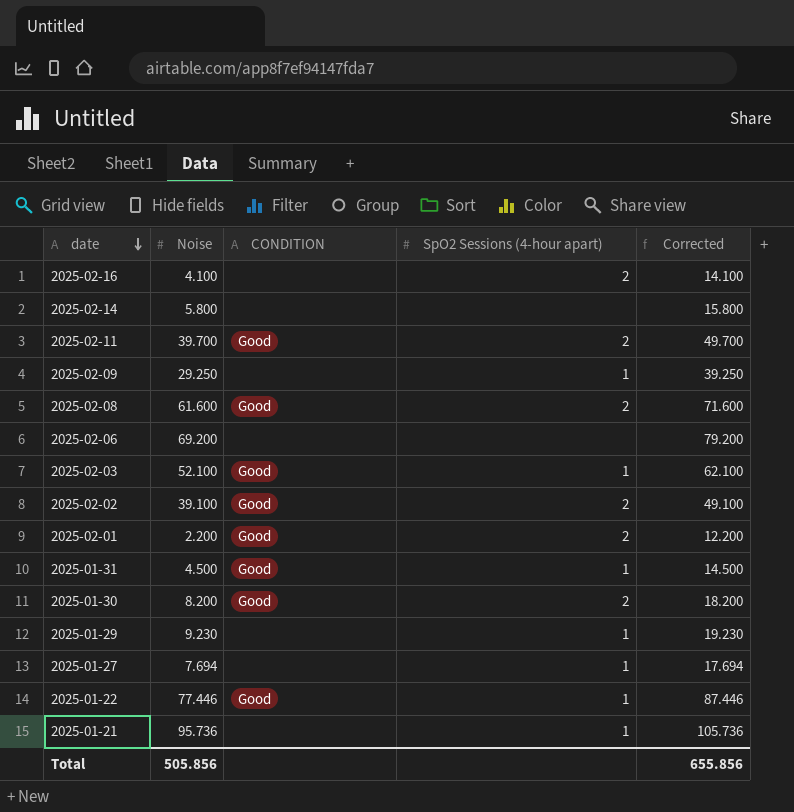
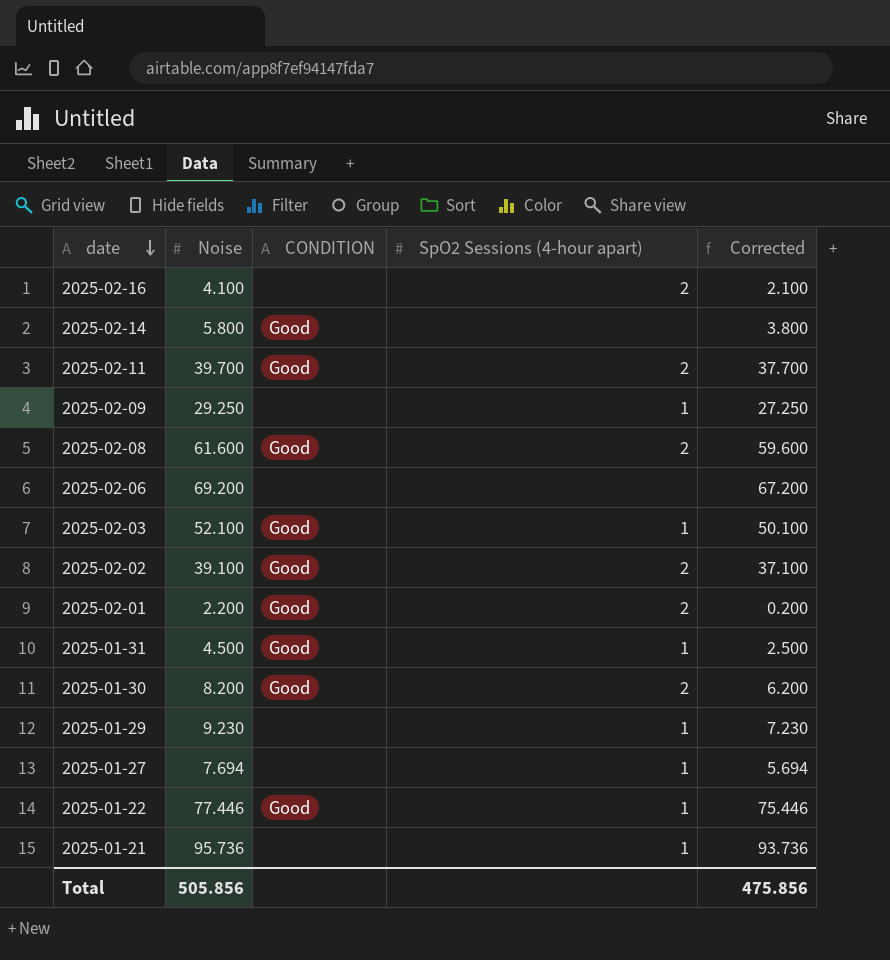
column Corrected | formula: [Noise] + 10 -> [Noise] - 2
2025-02-14 | CONDITION: none -> Good
Total | Corrected: 655.856 -> 475.856

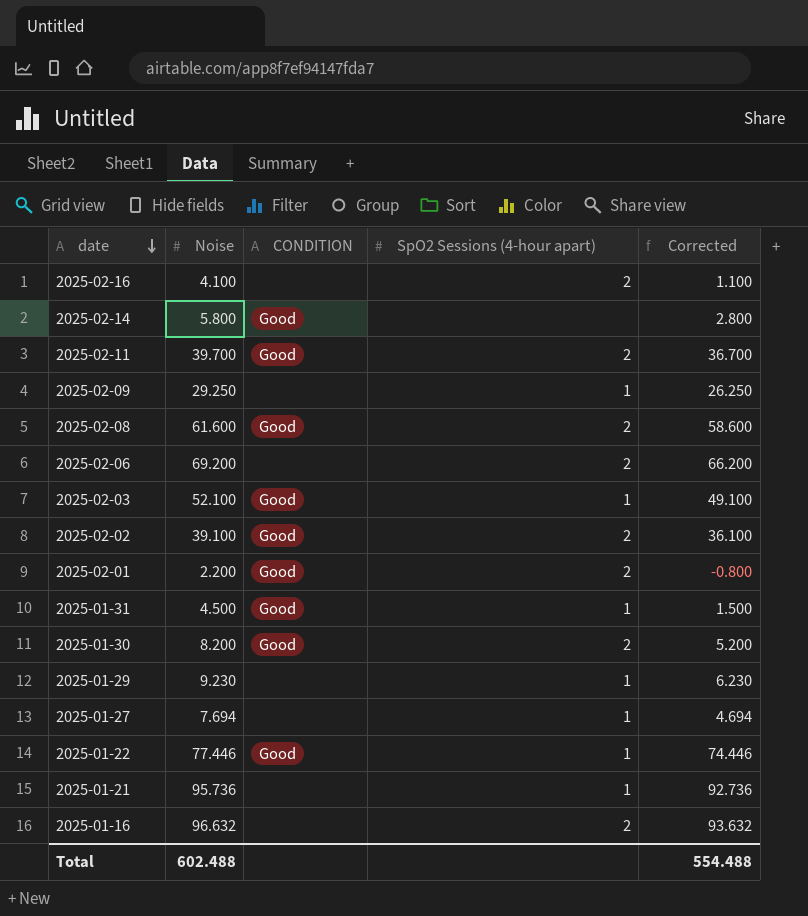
column Corrected | formula: [Noise] - 2 -> [Noise] - 3
2025-02-06 | SpO2 Sessions (4-hour apart): none -> 2
row 2025-01-16: none -> 96.632 | none | 2 | 93.632
Total | Noise: 505.856 -> 602.488
Total | Corrected: 475.856 -> 554.488

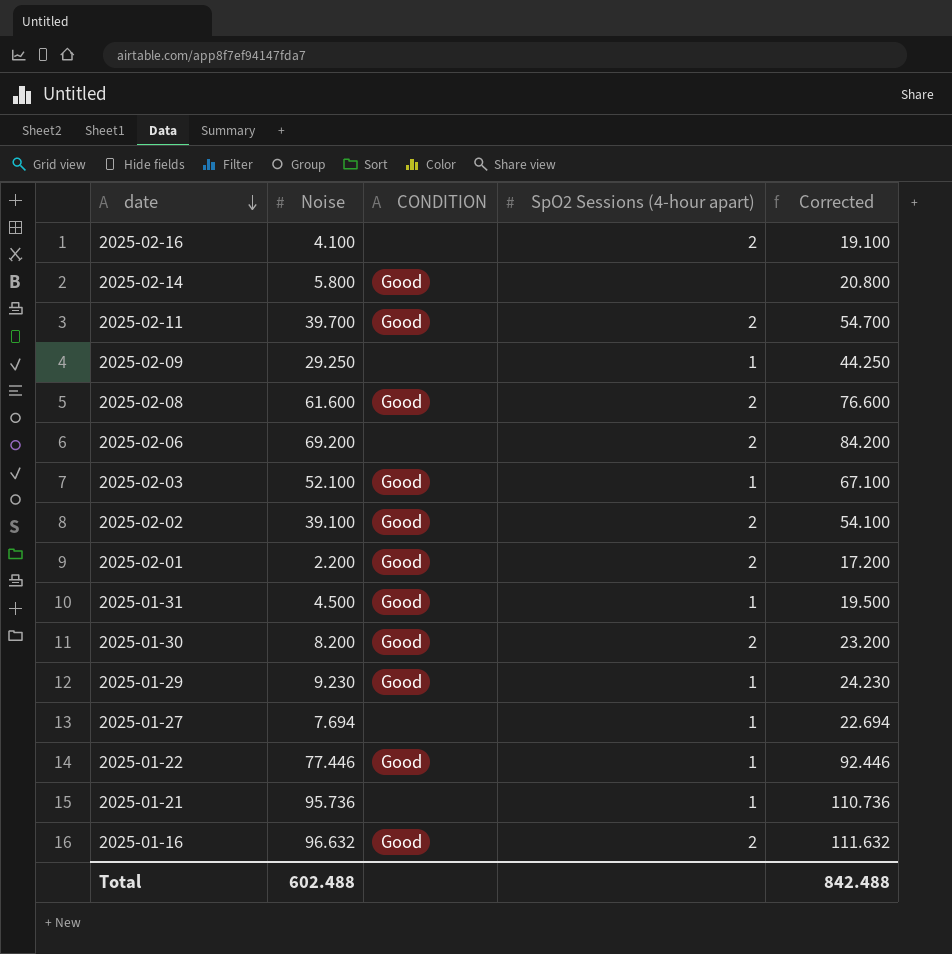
column Corrected | formula: [Noise] - 3 -> [Noise] + 15
2025-01-29 | CONDITION: none -> Good
2025-01-16 | CONDITION: none -> Good
Total | Corrected: 554.488 -> 842.488

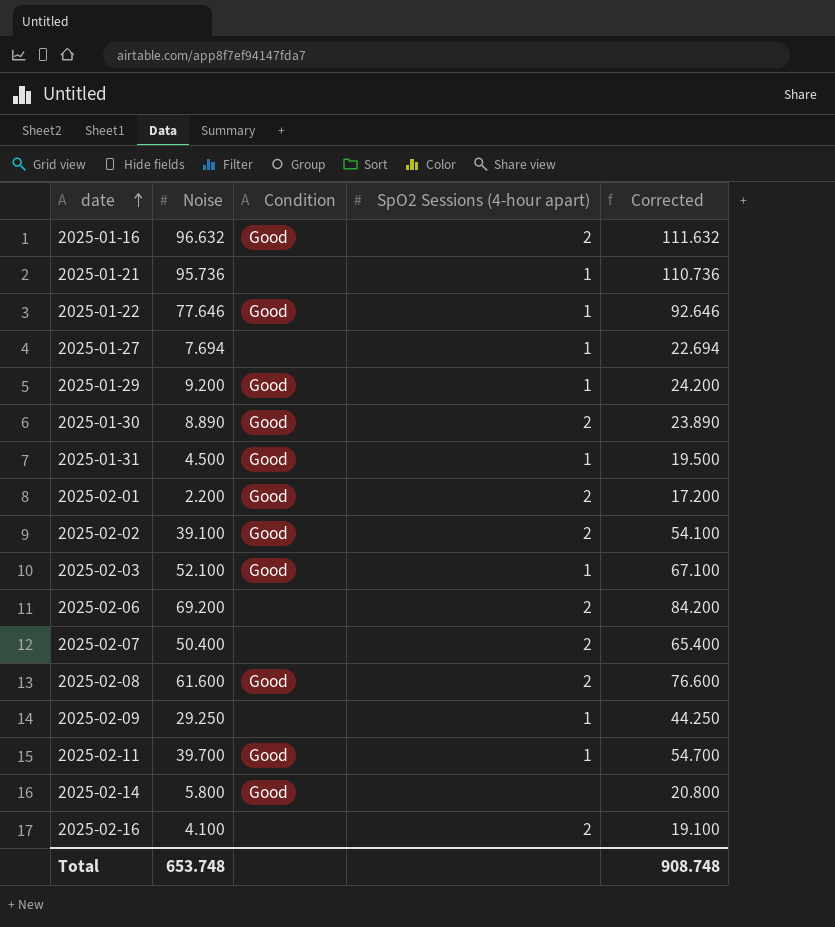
row order: date descending -> date ascending
column name: CONDITION -> Condition
2025-01-22 | Noise: 77.446 -> 77.646
2025-01-22 | Corrected: 92.446 -> 92.646
2025-01-29 | Noise: 9.230 -> 9.200
2025-01-29 | Corrected: 24.230 -> 24.200
2025-01-30 | Noise: 8.200 -> 8.890
2025-01-30 | Corrected: 23.200 -> 23.890
row 2025-02-07: none -> 50.400 | none | 2 | 65.400
2025-02-11 | SpO2 Sessions (4-hour apart): 2 -> 1
Total | Noise: 602.488 -> 653.748
Total | Corrected: 842.488 -> 908.748

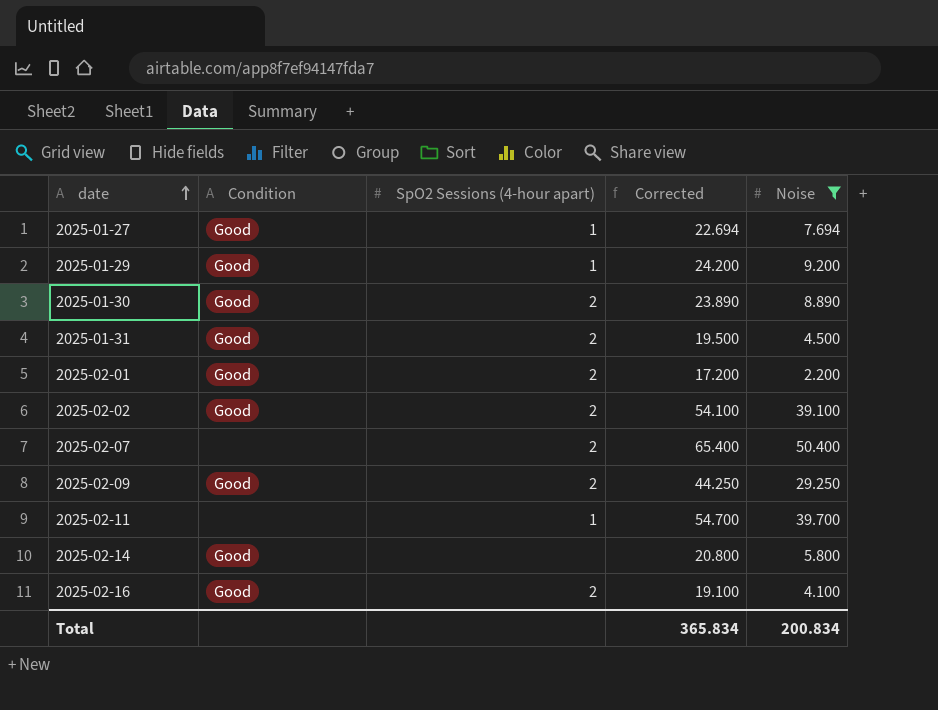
filter: none -> Noise <= 50.400
column Noise | position: 2 -> 5
2025-01-27 | Condition: none -> Good
2025-01-31 | SpO2 Sessions (4-hour apart): 1 -> 2
2025-02-09 | Condition: none -> Good
2025-02-09 | SpO2 Sessions (4-hour apart): 1 -> 2
2025-02-11 | Condition: Good -> none
2025-02-16 | Condition: none -> Good
Total | Corrected: 908.748 -> 365.834
Total | Noise: 653.748 -> 200.834

